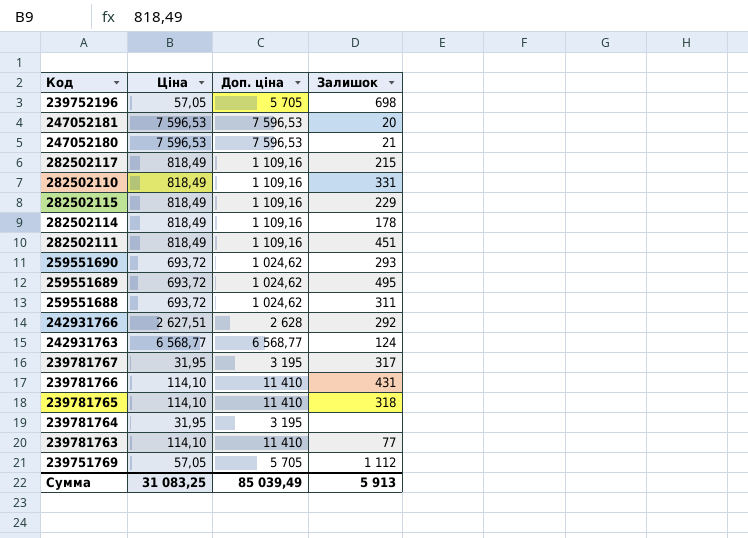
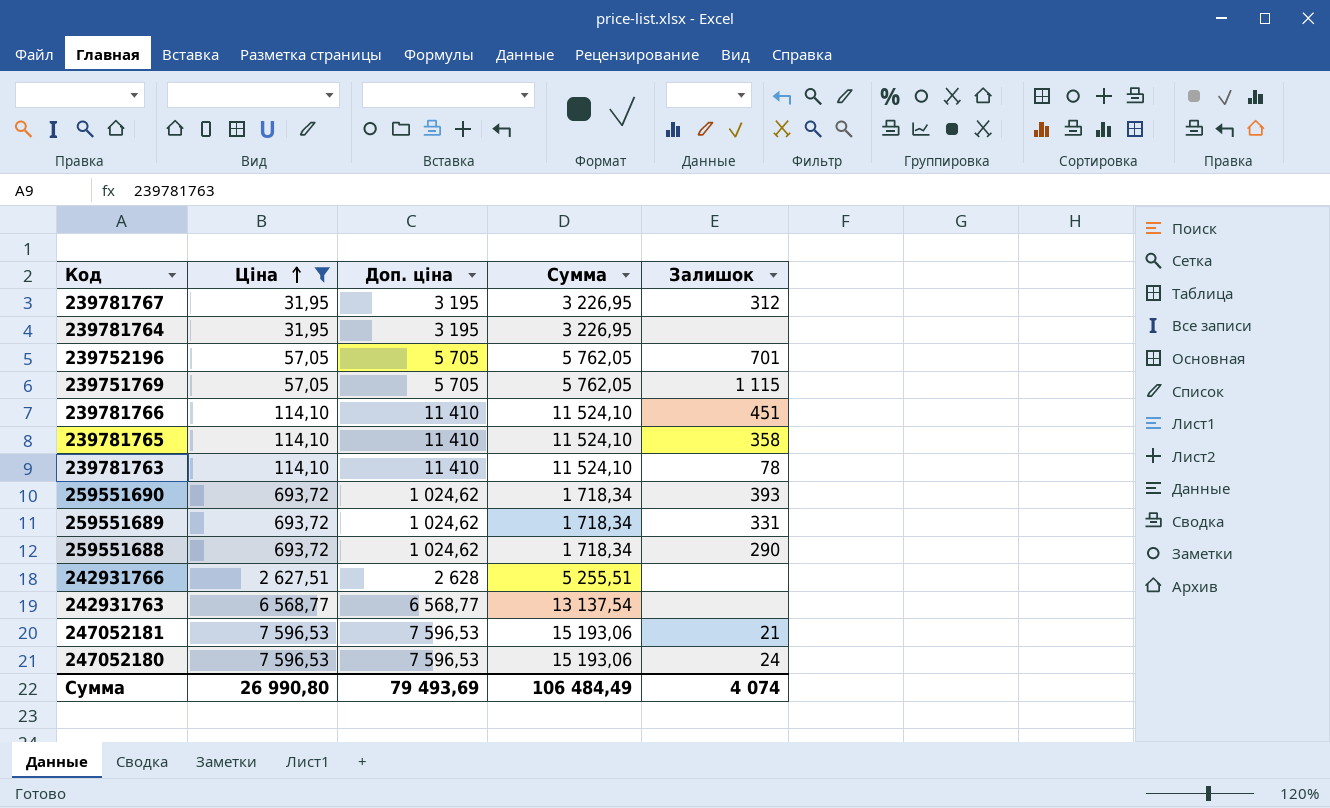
filter: none -> Ціна != 818,49
row order: none -> Ціна ascending
column Сумма | formula: none -> [Ціна] + [Доп. ціна]
239781767 | Залишок: 317 -> 312
239752196 | Залишок: 698 -> 701
239751769 | Залишок: 1 112 -> 1 115
239781766 | Залишок: 431 -> 451
239781765 | Залишок: 318 -> 358
239781763 | Залишок: 77 -> 78
259551690 | Залишок: 293 -> 393
259551689 | Залишок: 495 -> 331
259551688 | Залишок: 311 -> 290
242931766 | Залишок: 292 -> none
242931763 | Залишок: 124 -> none
247052181 | Залишок: 20 -> 21
247052180 | Залишок: 21 -> 24
Сумма | Ціна: 31 083,25 -> 26 990,80
Сумма | Доп. ціна: 85 039,49 -> 79 493,69
Сумма | Залишок: 5 913 -> 4 074

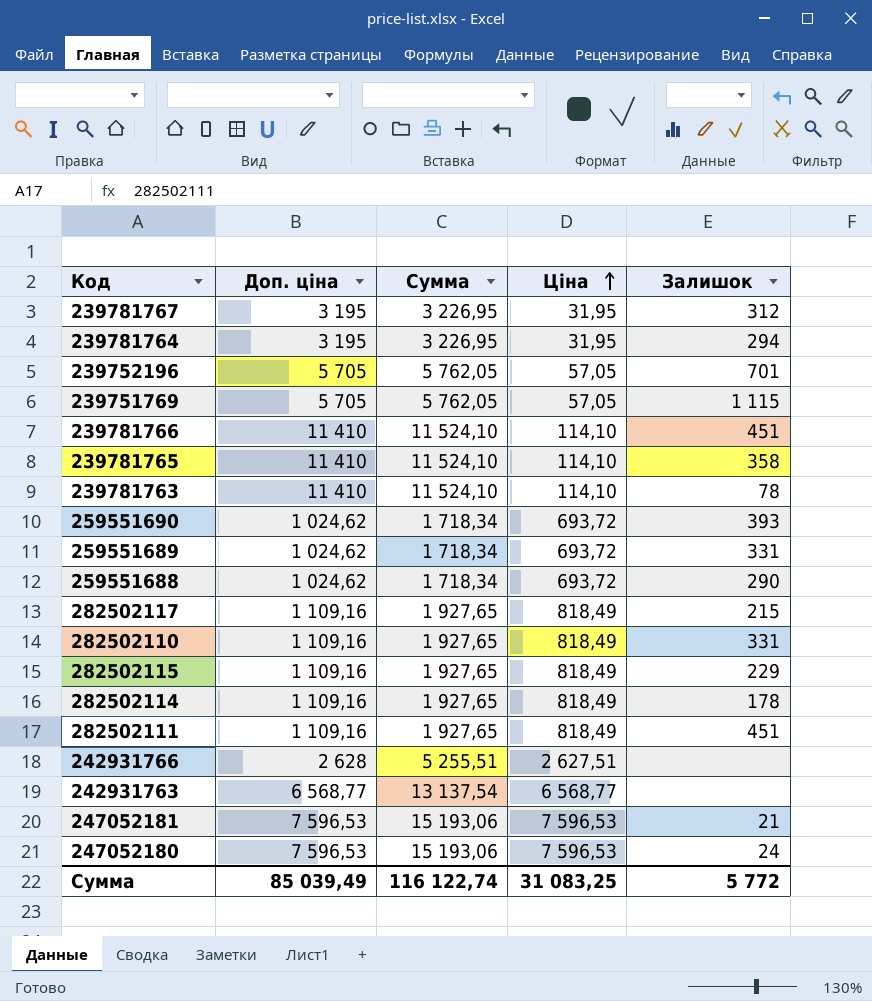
filter: Ціна != 818,49 -> none
column Ціна | position: 2 -> 4
239781764 | Залишок: none -> 294
Сумма | Доп. ціна: 79 493,69 -> 85 039,49
Сумма | Сумма: 106 484,49 -> 116 122,74
Сумма | Ціна: 26 990,80 -> 31 083,25
Сумма | Залишок: 4 074 -> 5 772

